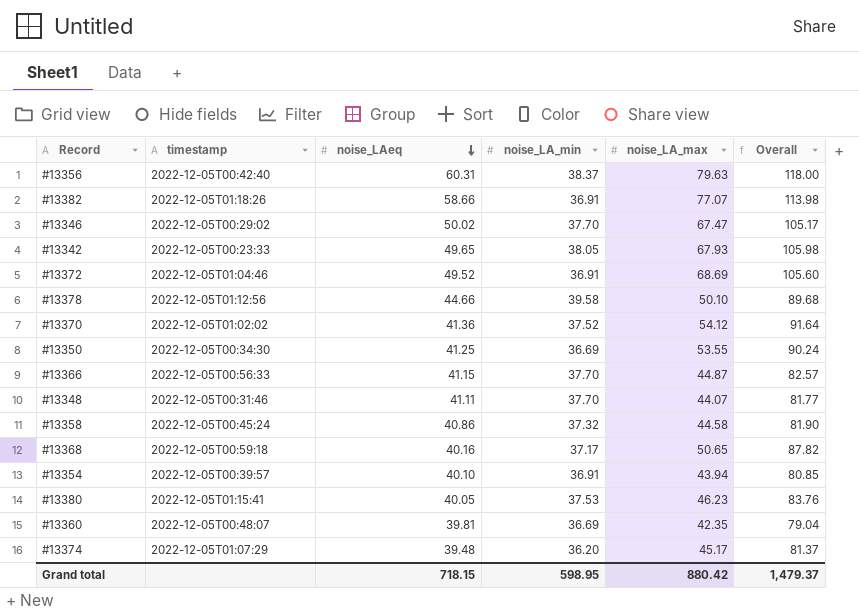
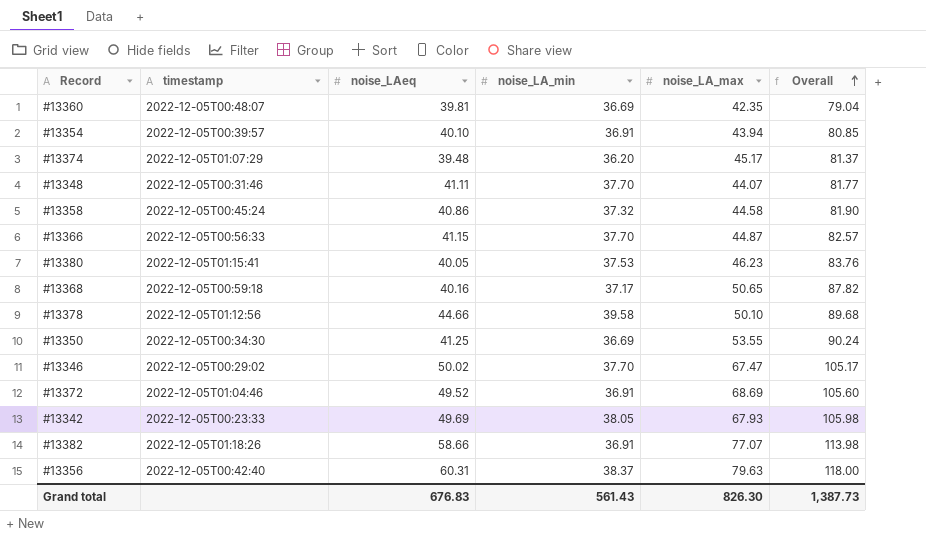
row order: noise_LAeq descending -> Overall ascending
row #13370: 2022-12-05T01:02:02 | 41.36 | 37.52 | 54.12 | 91.64 -> none
#13342 | noise_LAeq: 49.65 -> 49.69
Grand total | noise_LAeq: 718.15 -> 676.83
Grand total | noise_LA_min: 598.95 -> 561.43
Grand total | noise_LA_max: 880.42 -> 826.30
Grand total | Overall: 1,479.37 -> 1,387.73

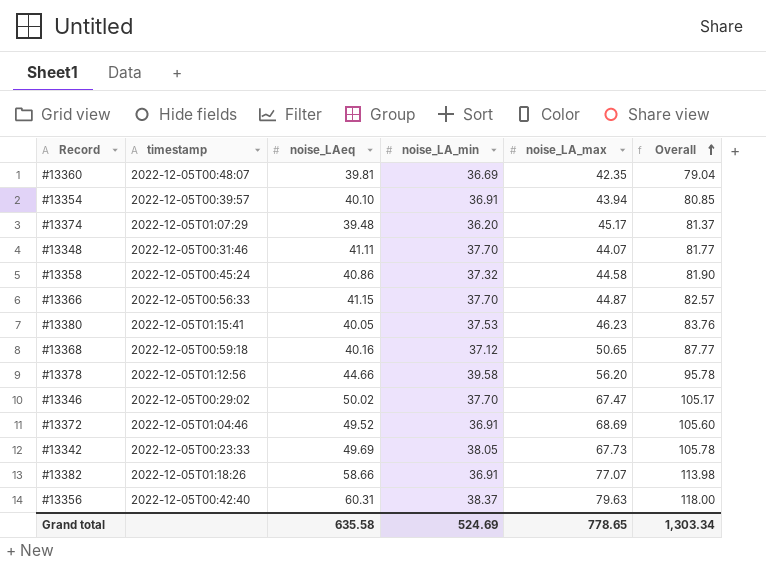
row #13350: 2022-12-05T00:34:30 | 41.25 | 36.69 | 53.55 | 90.24 -> none
#13368 | noise_LA_min: 37.17 -> 37.12
#13368 | Overall: 87.82 -> 87.77
#13378 | noise_LA_max: 50.10 -> 56.20
#13378 | Overall: 89.68 -> 95.78
#13342 | noise_LA_max: 67.93 -> 67.73
#13342 | Overall: 105.98 -> 105.78
Grand total | noise_LAeq: 676.83 -> 635.58
Grand total | noise_LA_min: 561.43 -> 524.69
Grand total | noise_LA_max: 826.30 -> 778.65
Grand total | Overall: 1,387.73 -> 1,303.34

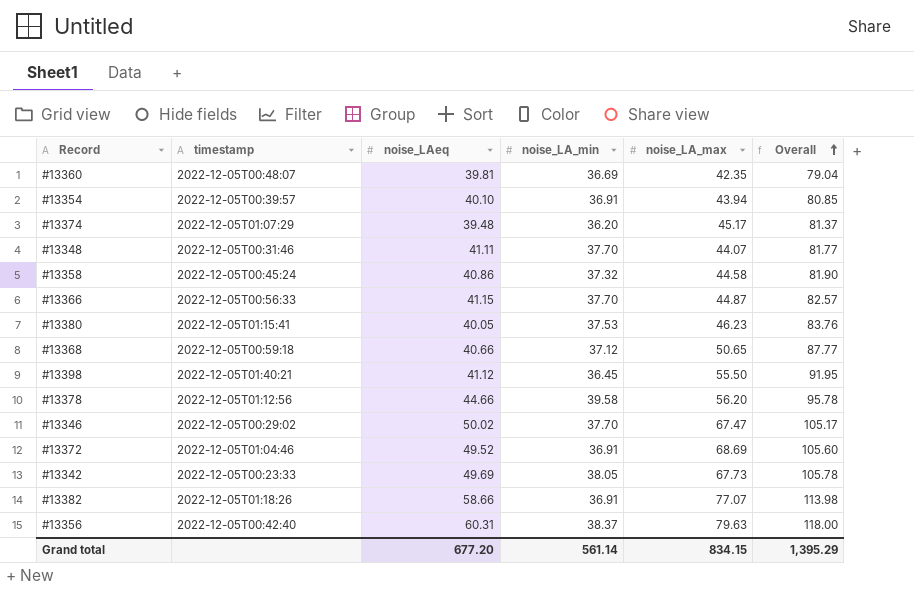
#13368 | noise_LAeq: 40.16 -> 40.66
row #13398: none -> 2022-12-05T01:40:21 | 41.12 | 36.45 | 55.50 | 91.95
Grand total | noise_LAeq: 635.58 -> 677.20
Grand total | noise_LA_min: 524.69 -> 561.14
Grand total | noise_LA_max: 778.65 -> 834.15
Grand total | Overall: 1,303.34 -> 1,395.29

